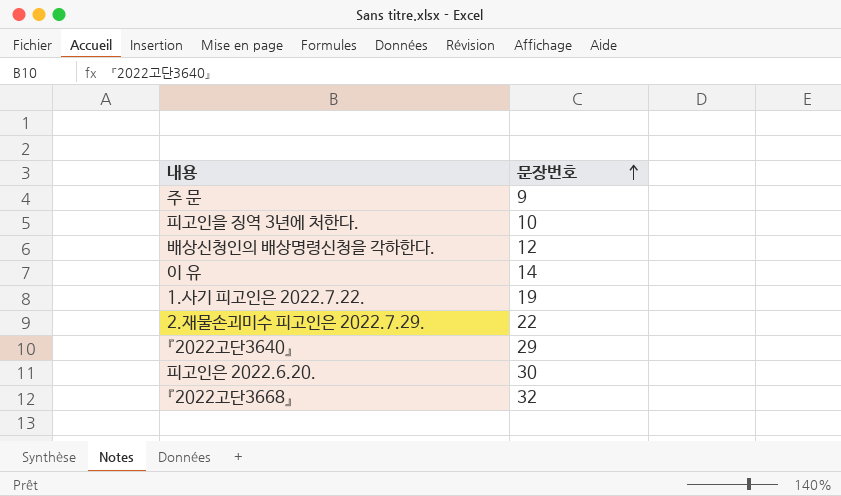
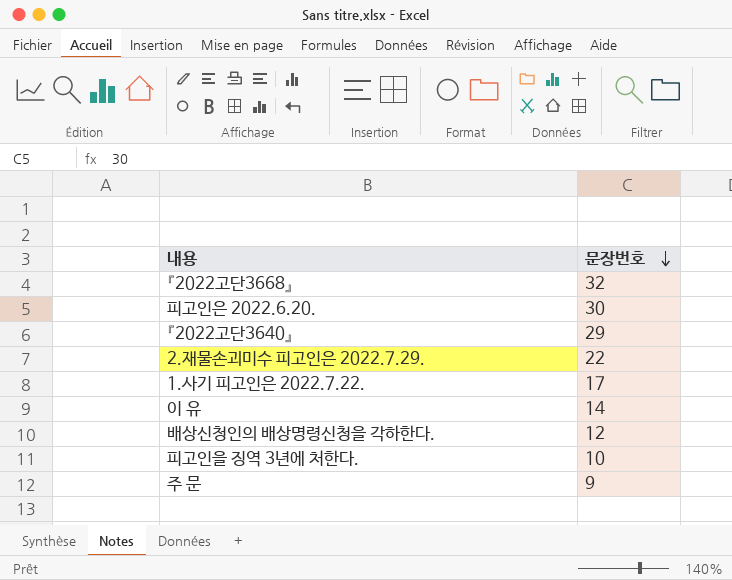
row order: 문장번호 ascending -> 문장번호 descending
1.사기 피고인은 2022.7.22. | 문장번호: 19 -> 17

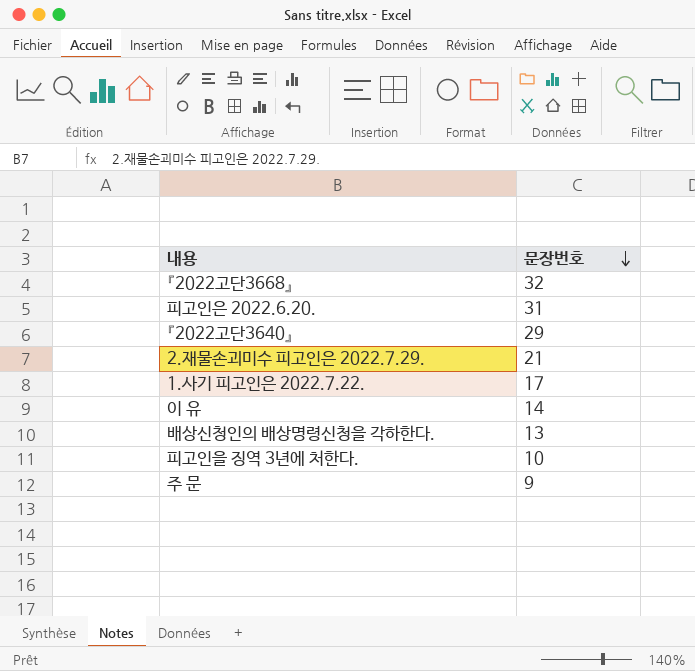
피고인은 2022.6.20. | 문장번호: 30 -> 31
2.재물손괴미수 피고인은 2022.7.29. | 문장번호: 22 -> 21
배상신청인의 배상명령신청을 각하한다. | 문장번호: 12 -> 13

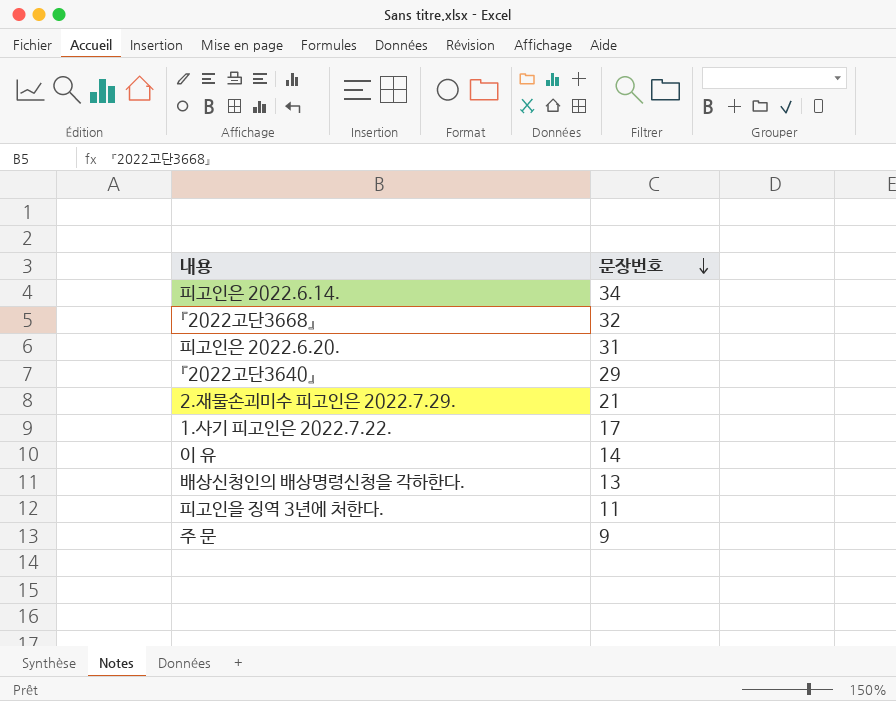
row 피고인은 2022.6.14.: none -> 34
피고인을 징역 3년에 처한다. | 문장번호: 10 -> 11

